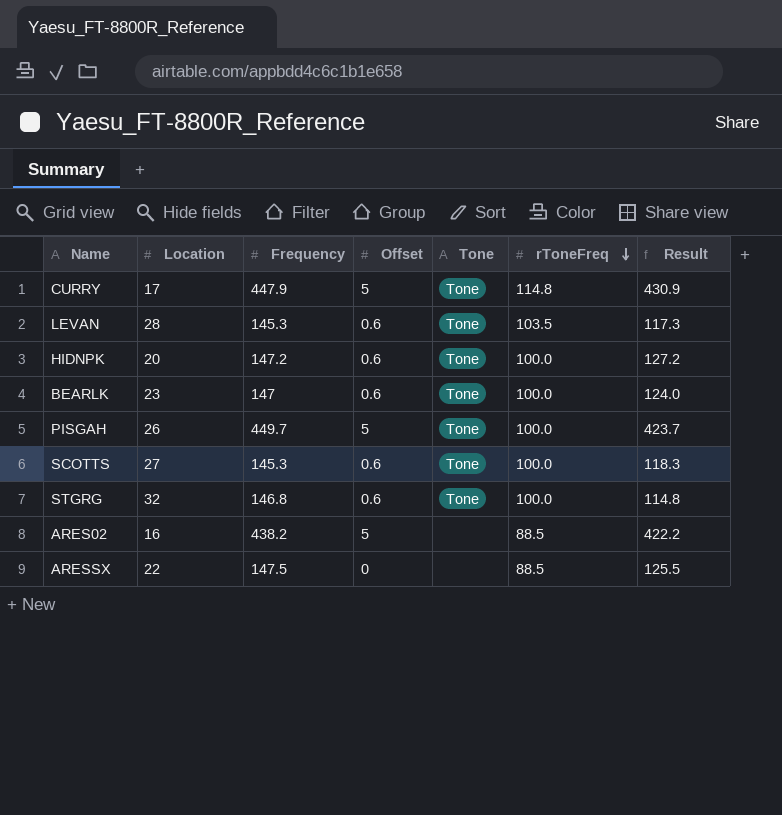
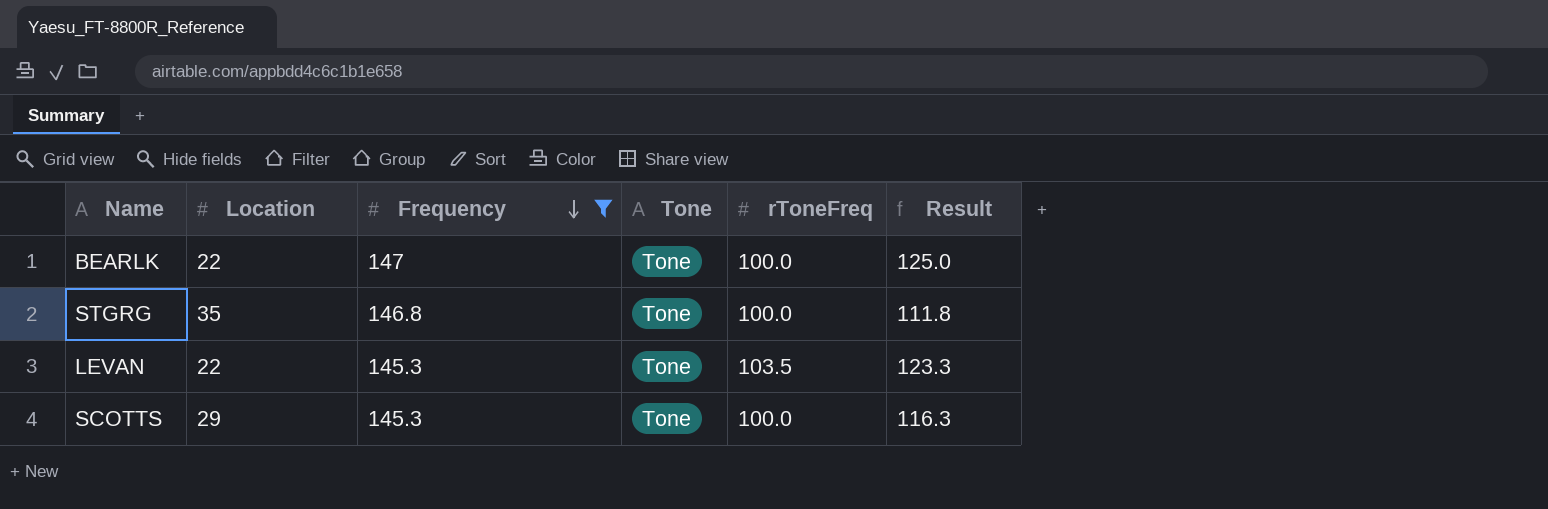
filter: none -> Frequency <= 147
row order: rToneFreq descending -> Frequency descending
column Offset | position: 4 -> none
BEARLK | Location: 23 -> 22
BEARLK | Result: 124.0 -> 125.0
STGRG | Location: 32 -> 35
STGRG | Result: 114.8 -> 111.8
LEVAN | Location: 28 -> 22
LEVAN | Result: 117.3 -> 123.3
SCOTTS | Location: 27 -> 29
SCOTTS | Result: 118.3 -> 116.3

